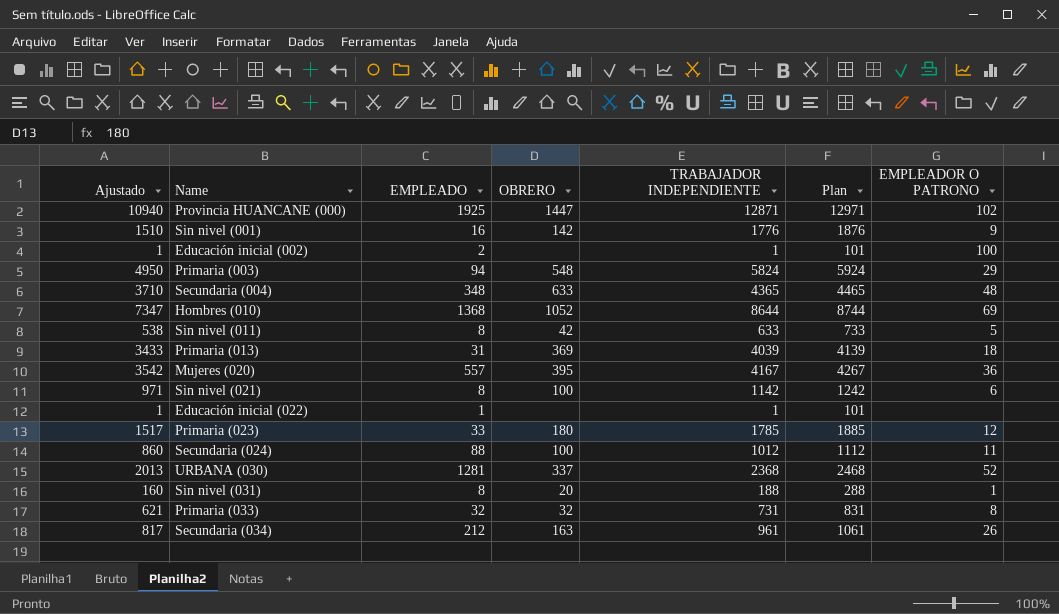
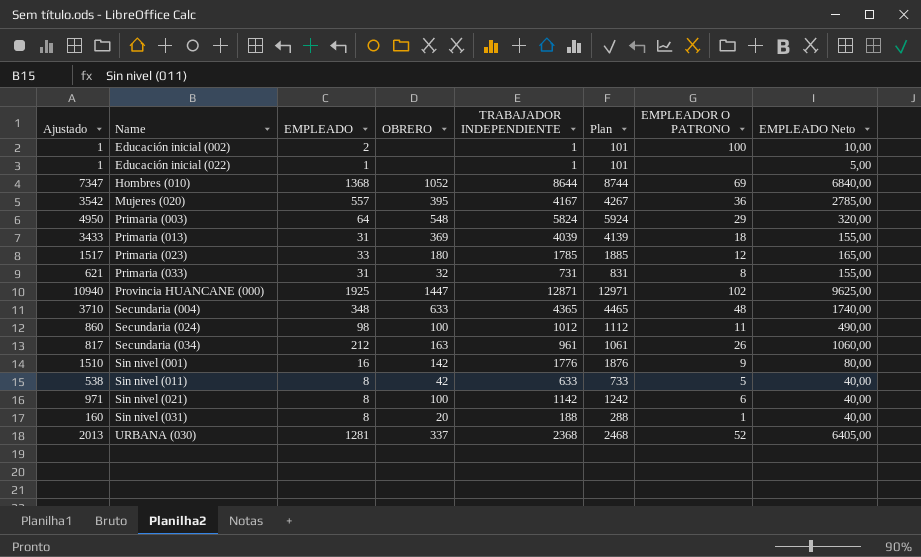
row order: none -> Name ascending
column EMPLEADO Neto | formula: none -> [EMPLEADO] * 5
Primaria (003) | EMPLEADO: 94 -> 64
Primaria (033) | EMPLEADO: 32 -> 31
Secundaria (024) | EMPLEADO: 88 -> 98

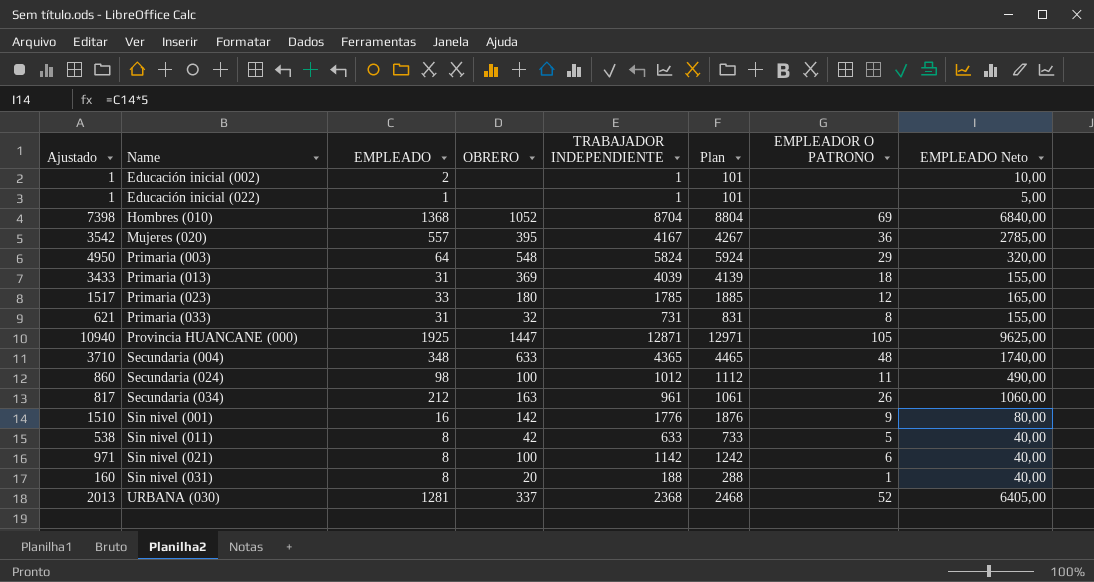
Educación inicial (002) | EMPLEADOR O PATRONO: 100 -> none
Hombres (010) | Ajustado: 7347 -> 7398
Hombres (010) | TRABAJADOR INDEPENDIENTE: 8644 -> 8704
Hombres (010) | Plan: 8744 -> 8804
Provincia HUANCANE (000) | EMPLEADOR O PATRONO: 102 -> 105

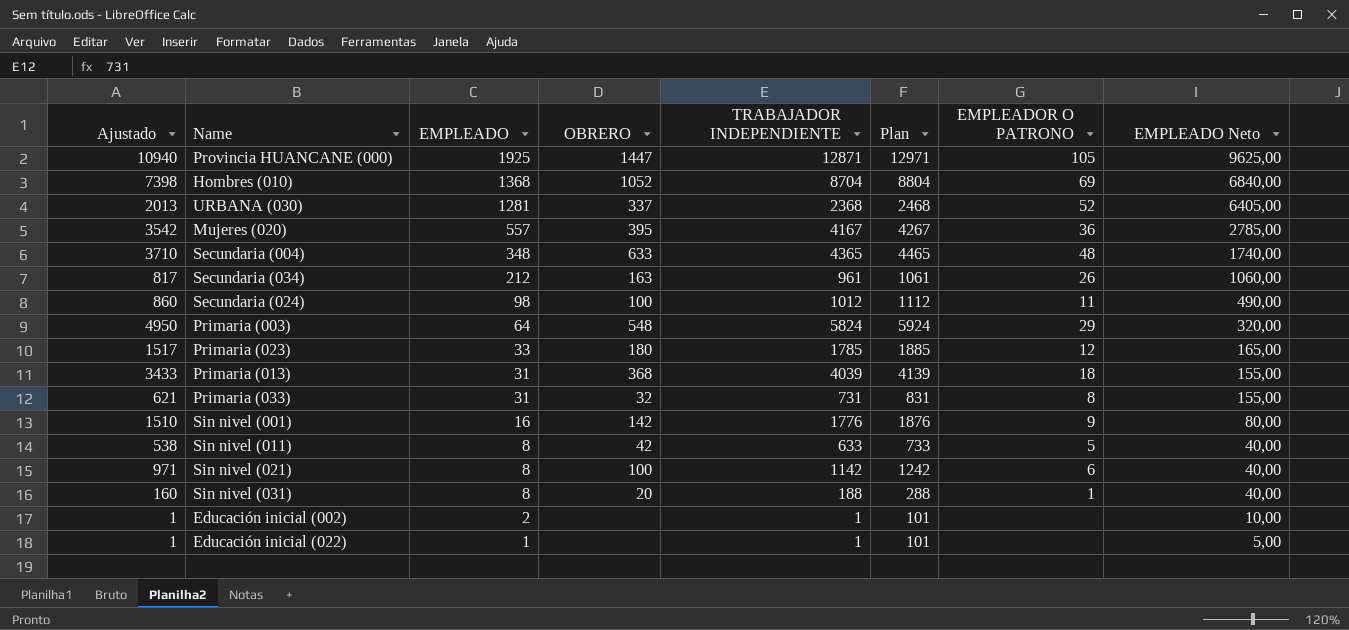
row order: Name ascending -> EMPLEADO descending
Primaria (013) | OBRERO: 369 -> 368

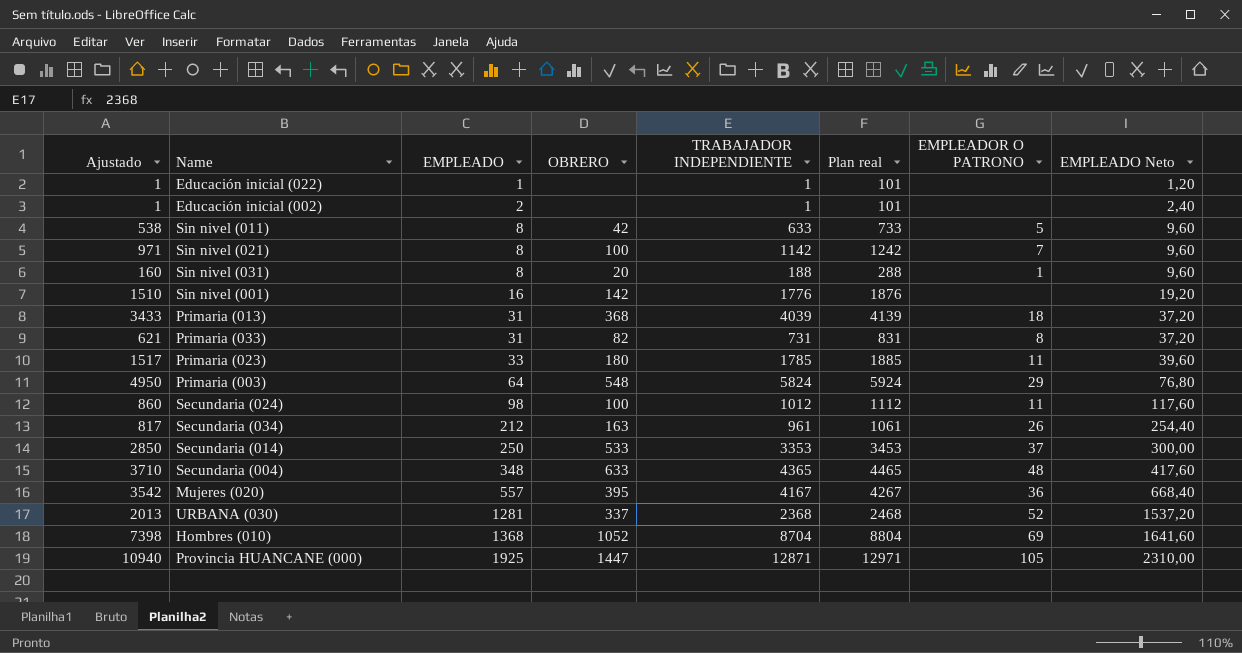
row order: EMPLEADO descending -> EMPLEADO ascending
column name: Plan -> Plan real
column EMPLEADO Neto | formula: [EMPLEADO] * 5 -> [EMPLEADO] * 1,2
Sin nivel (021) | EMPLEADOR O PATRONO: 6 -> 7
Sin nivel (001) | EMPLEADOR O PATRONO: 9 -> none
Primaria (033) | OBRERO: 32 -> 82
Primaria (023) | EMPLEADOR O PATRONO: 12 -> 11
row Secundaria (014): none -> 2850 | 250 | 533 | 3353 | 3453 | 37 | 300,00

